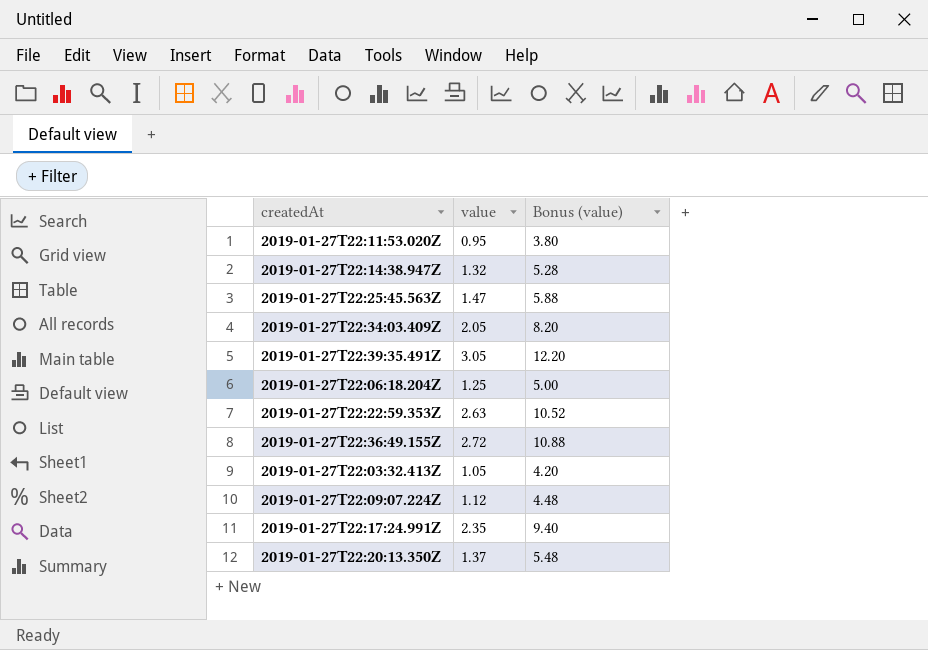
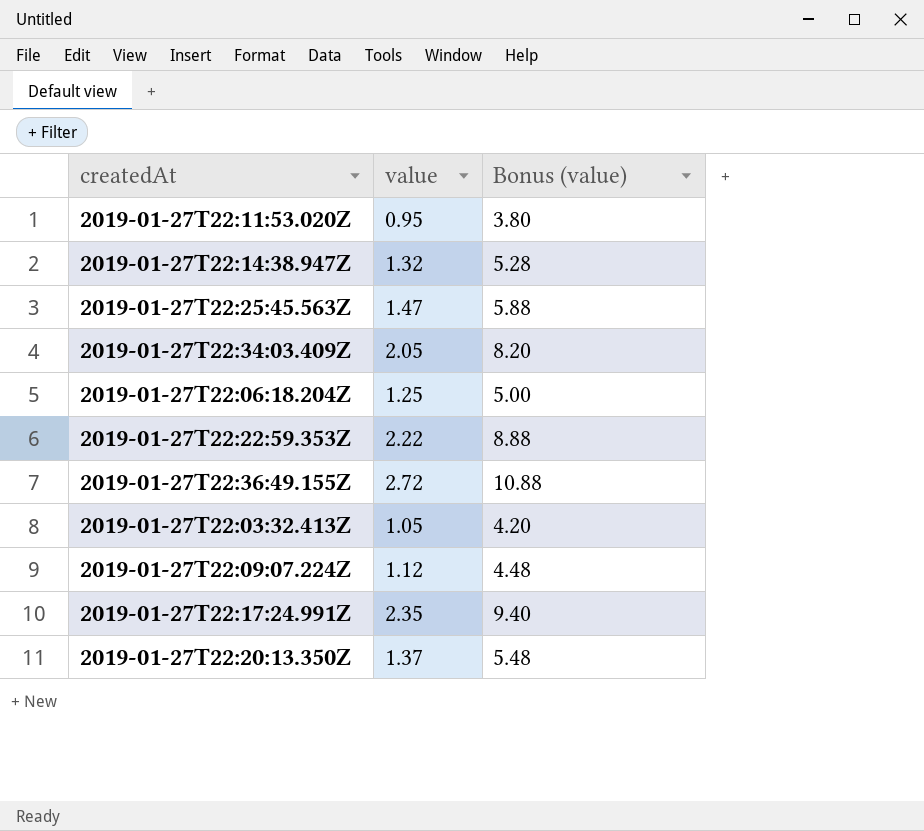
row 2019-01-27T22:39:35.491Z: 3.05 | 12.20 -> none
2019-01-27T22:22:59.353Z | value: 2.63 -> 2.22
2019-01-27T22:22:59.353Z | Bonus (value): 10.52 -> 8.88

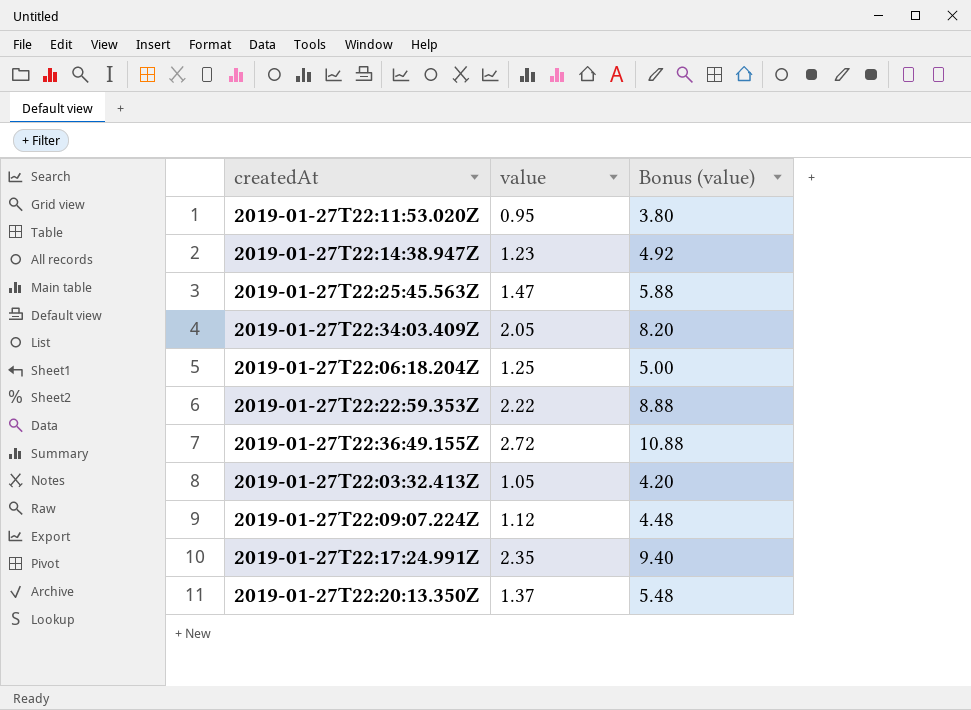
2019-01-27T22:14:38.947Z | value: 1.32 -> 1.23
2019-01-27T22:14:38.947Z | Bonus (value): 5.28 -> 4.92

